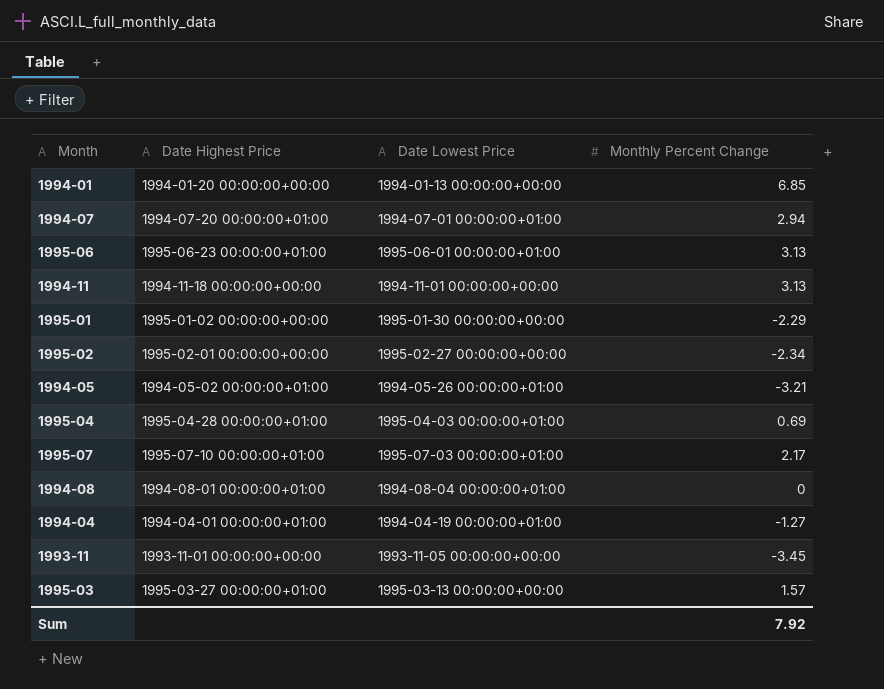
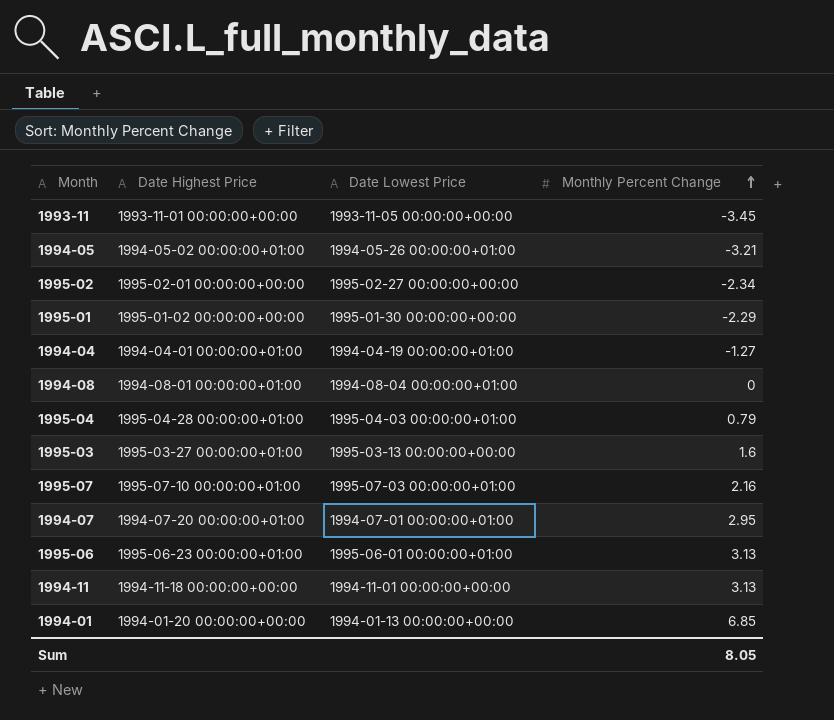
row order: none -> Monthly Percent Change ascending
1995-04 | Monthly Percent Change: 0.69 -> 0.79
1995-03 | Monthly Percent Change: 1.57 -> 1.6
1995-07 | Monthly Percent Change: 2.17 -> 2.16
1994-07 | Monthly Percent Change: 2.94 -> 2.95
Sum | Monthly Percent Change: 7.92 -> 8.05

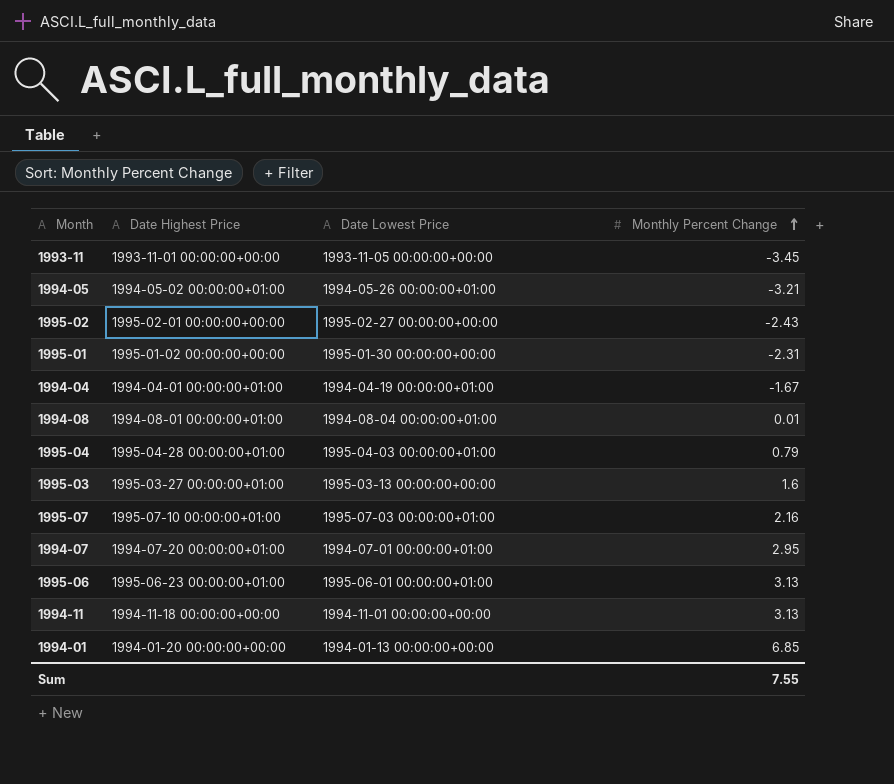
1995-02 | Monthly Percent Change: -2.34 -> -2.43
1995-01 | Monthly Percent Change: -2.29 -> -2.31
1994-04 | Monthly Percent Change: -1.27 -> -1.67
1994-08 | Monthly Percent Change: 0 -> 0.01
Sum | Monthly Percent Change: 8.05 -> 7.55

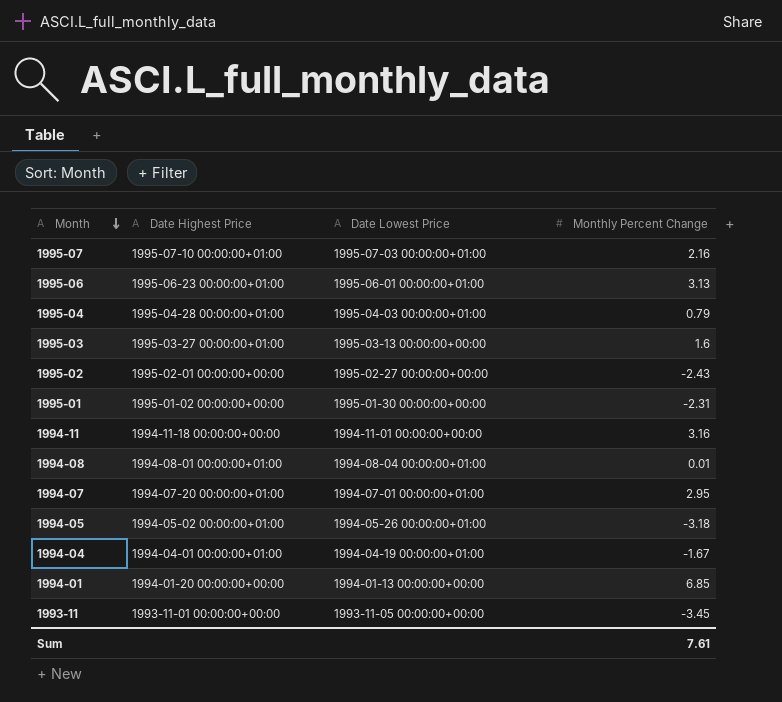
row order: Monthly Percent Change ascending -> Month descending
1994-11 | Monthly Percent Change: 3.13 -> 3.16
1994-05 | Monthly Percent Change: -3.21 -> -3.18
Sum | Monthly Percent Change: 7.55 -> 7.61

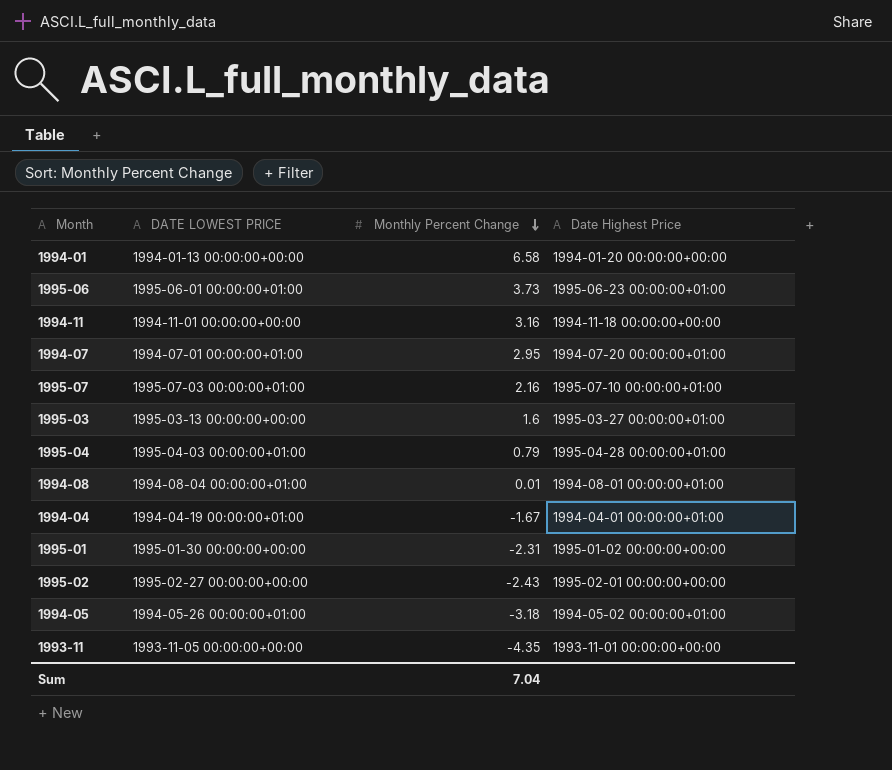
row order: Month descending -> Monthly Percent Change descending
column name: Date Lowest Price -> DATE LOWEST PRICE
column Date Highest Price | position: 2 -> 4
1994-01 | Monthly Percent Change: 6.85 -> 6.58
1995-06 | Monthly Percent Change: 3.13 -> 3.73
1993-11 | Monthly Percent Change: -3.45 -> -4.35
Sum | Monthly Percent Change: 7.61 -> 7.04

